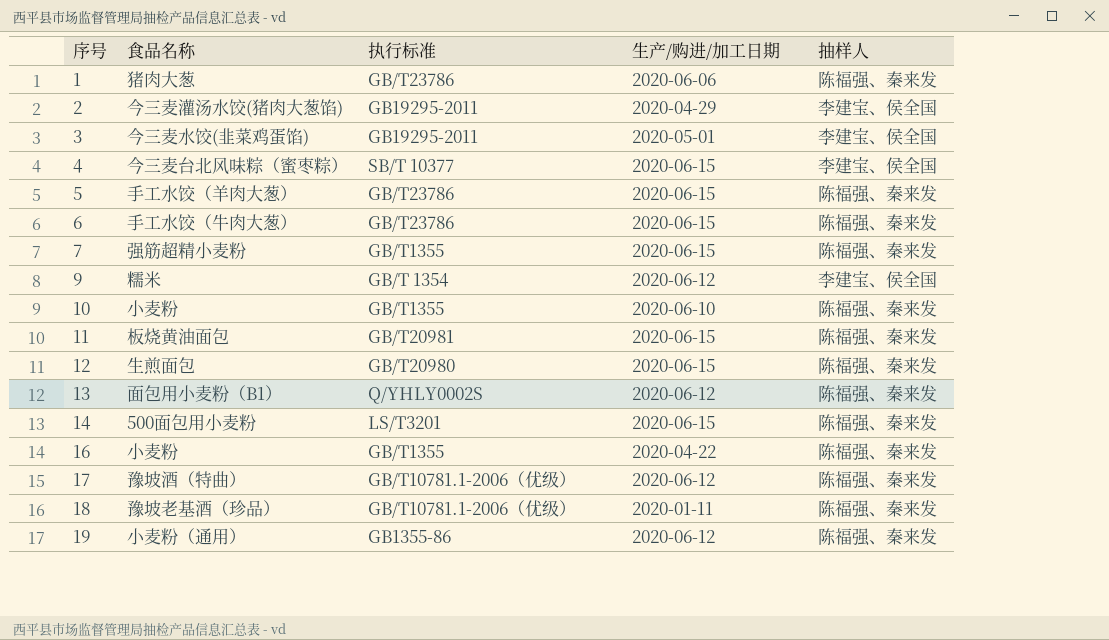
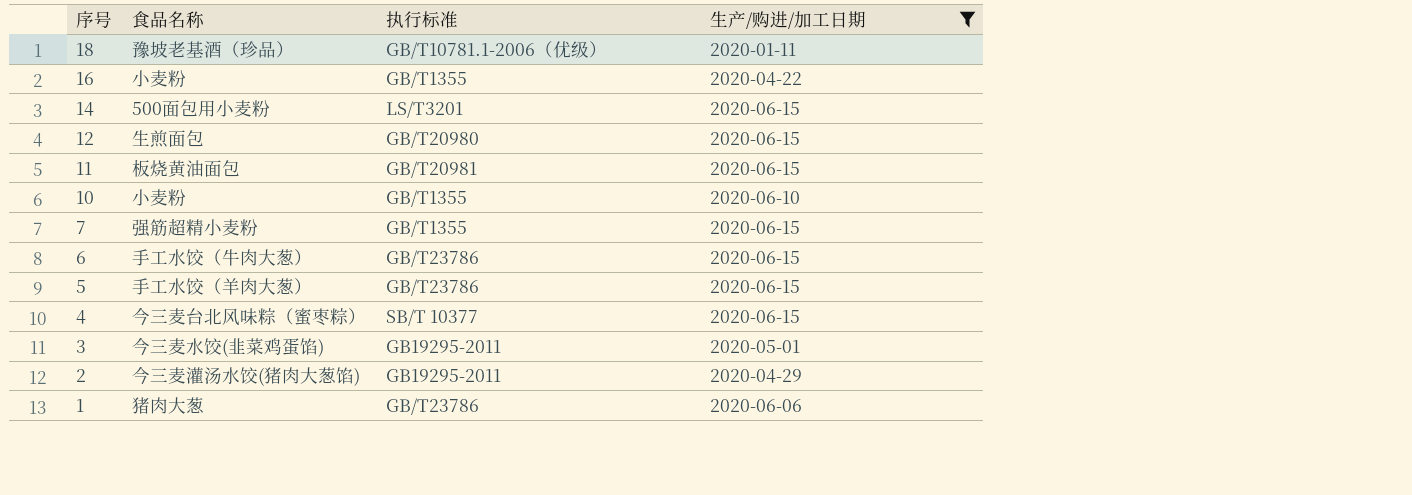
filter: none -> 生产/购进/加工日期 != 2020-06-12
row order: 序号 ascending -> 序号 descending
column 抽样人 | position: 5 -> none

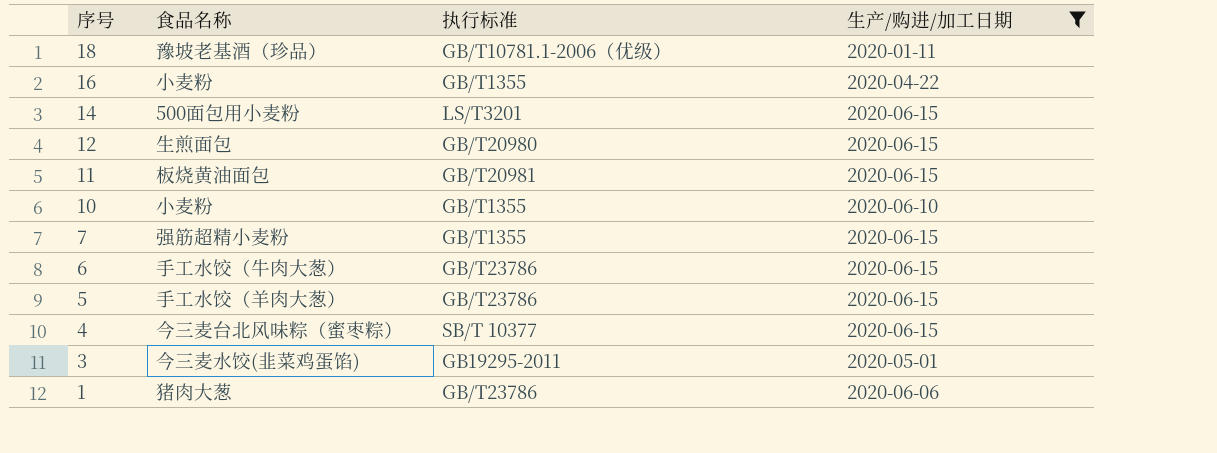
row 2: 今三麦灌汤水饺(猪肉大葱馅) | GB19295-2011 | 2020-04-29 -> none

